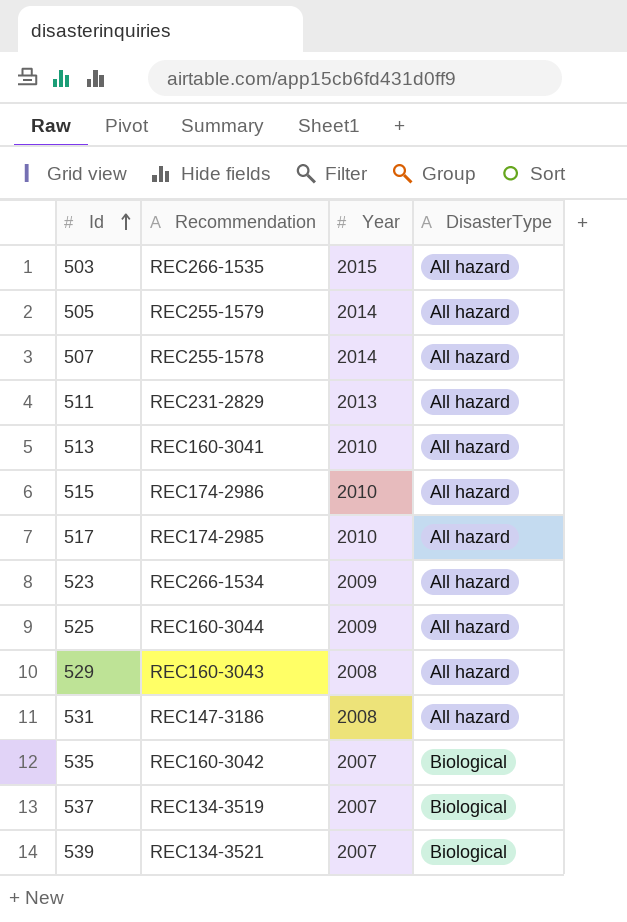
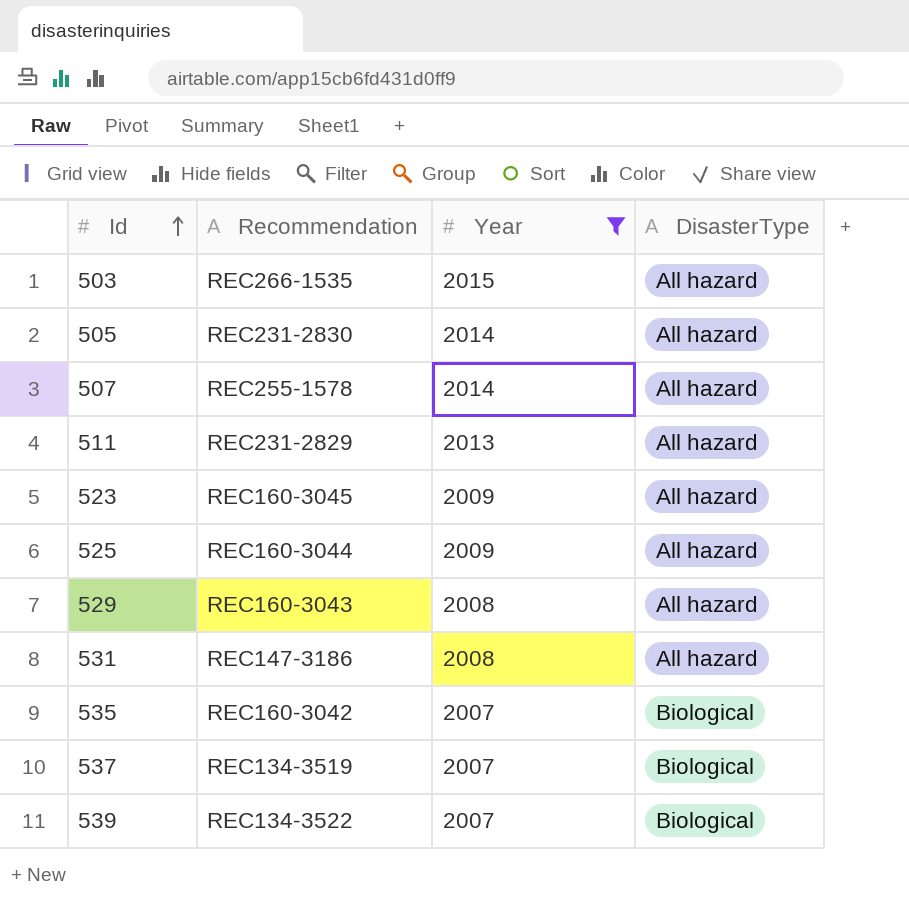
filter: none -> Year != 2010
505 | Recommendation: REC255-1579 -> REC231-2830
523 | Recommendation: REC266-1534 -> REC160-3045
539 | Recommendation: REC134-3521 -> REC134-3522

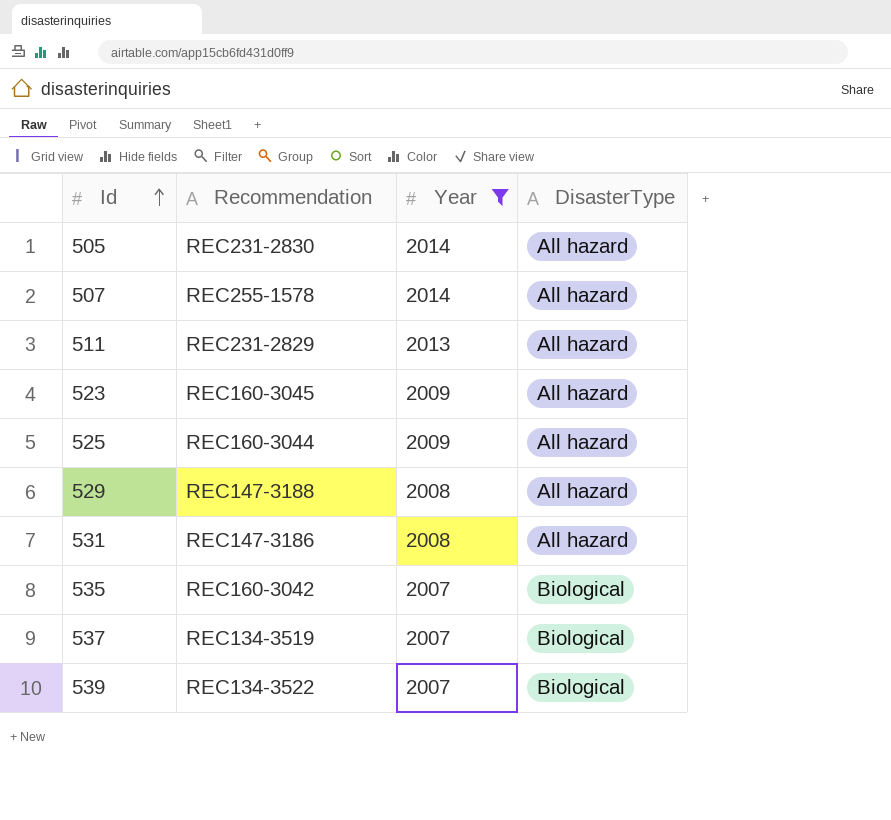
row 503: REC266-1535 | 2015 | All hazard -> none
529 | Recommendation: REC160-3043 -> REC147-3188

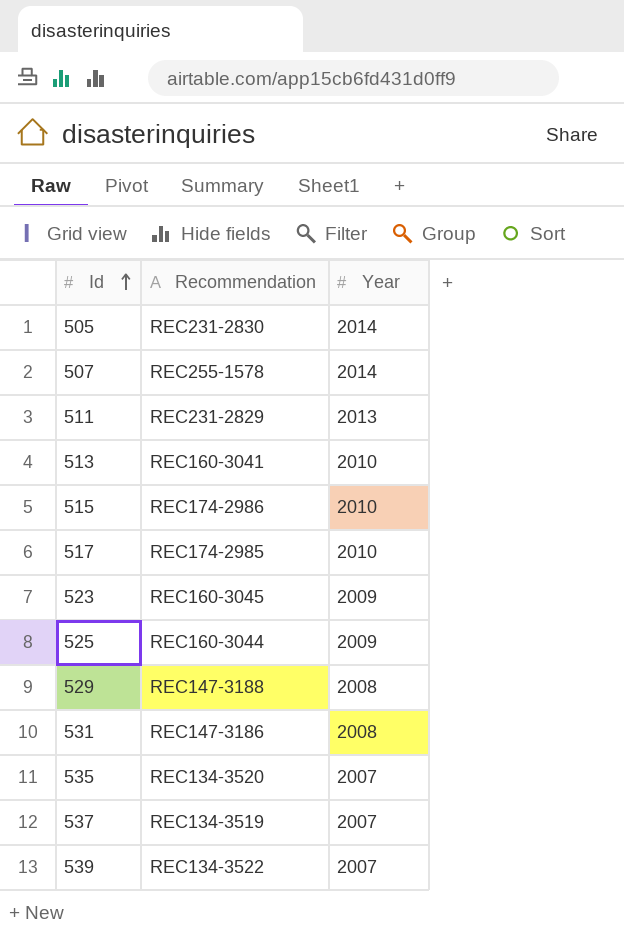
filter: Year != 2010 -> none
column DisasterType | position: 4 -> none
535 | Recommendation: REC160-3042 -> REC134-3520

